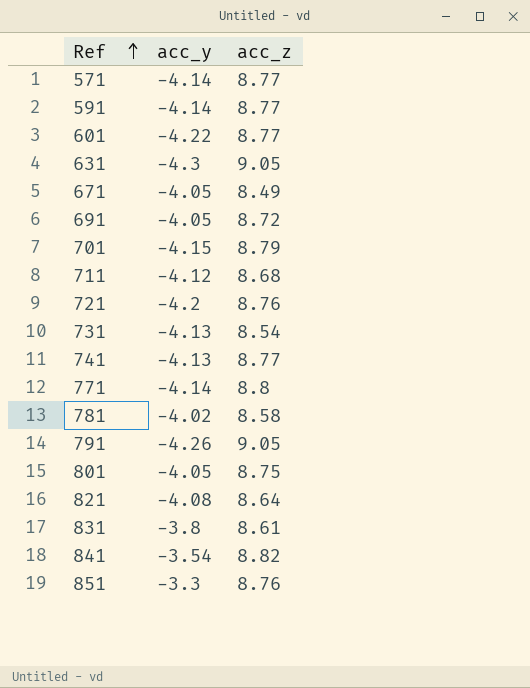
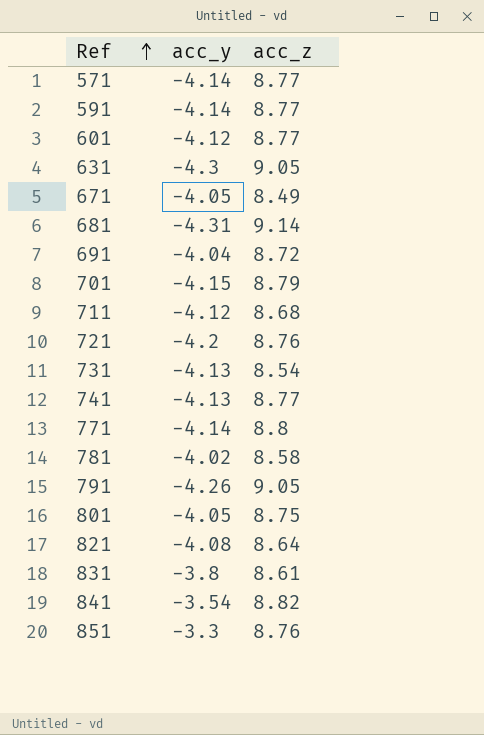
601 | acc_y: -4.22 -> -4.12
row 681: none -> -4.31 | 9.14
691 | acc_y: -4.05 -> -4.04

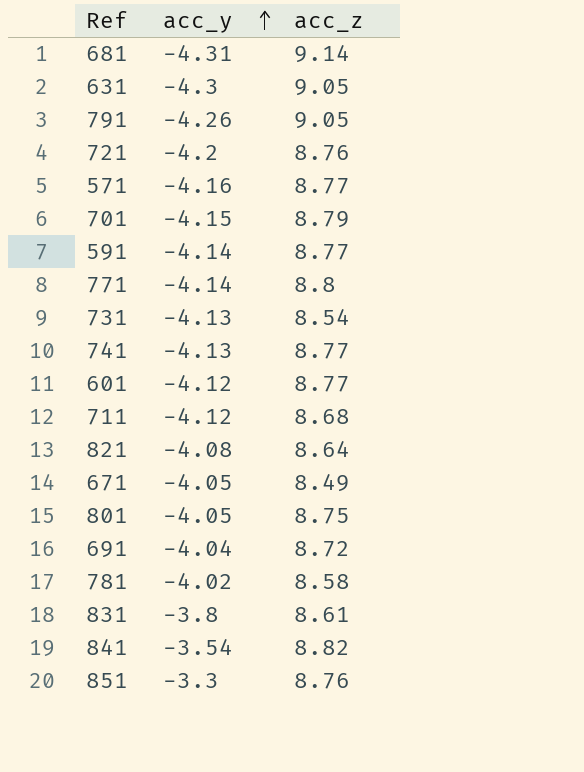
row order: Ref ascending -> acc_y ascending
571 | acc_y: -4.14 -> -4.16

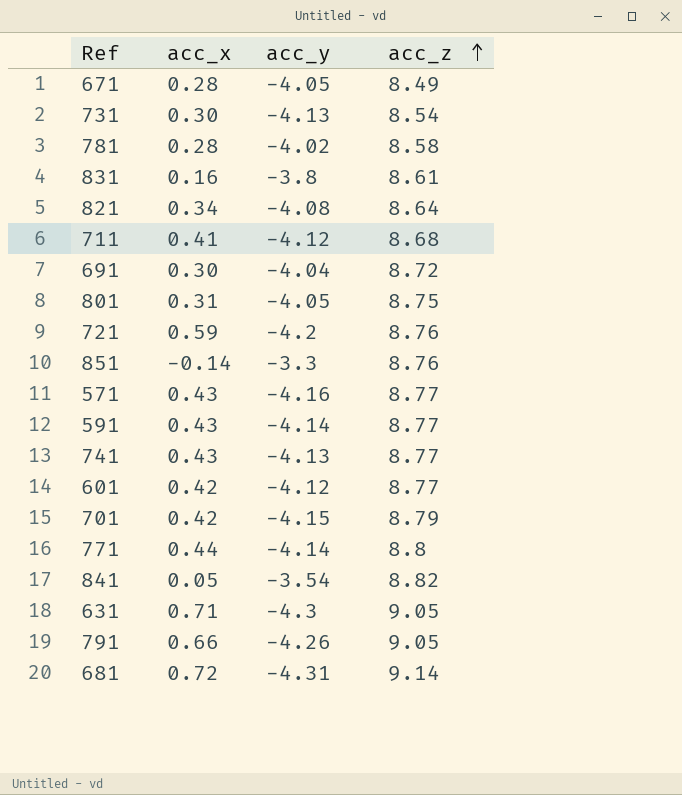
row order: acc_y ascending -> acc_z ascending
column acc_x | position: none -> 2

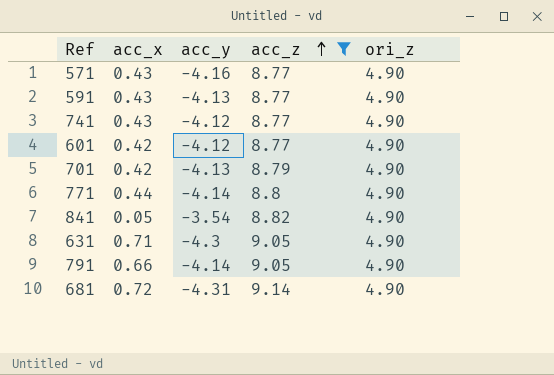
filter: none -> acc_z >= 8.77
column ori_z | position: none -> 5
591 | acc_y: -4.14 -> -4.13
741 | acc_y: -4.13 -> -4.12
701 | acc_y: -4.15 -> -4.13
791 | acc_y: -4.26 -> -4.14

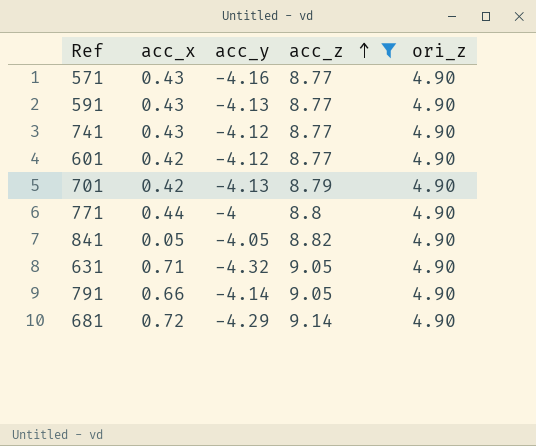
771 | acc_y: -4.14 -> -4
841 | acc_y: -3.54 -> -4.05
631 | acc_y: -4.3 -> -4.32
681 | acc_y: -4.31 -> -4.29

